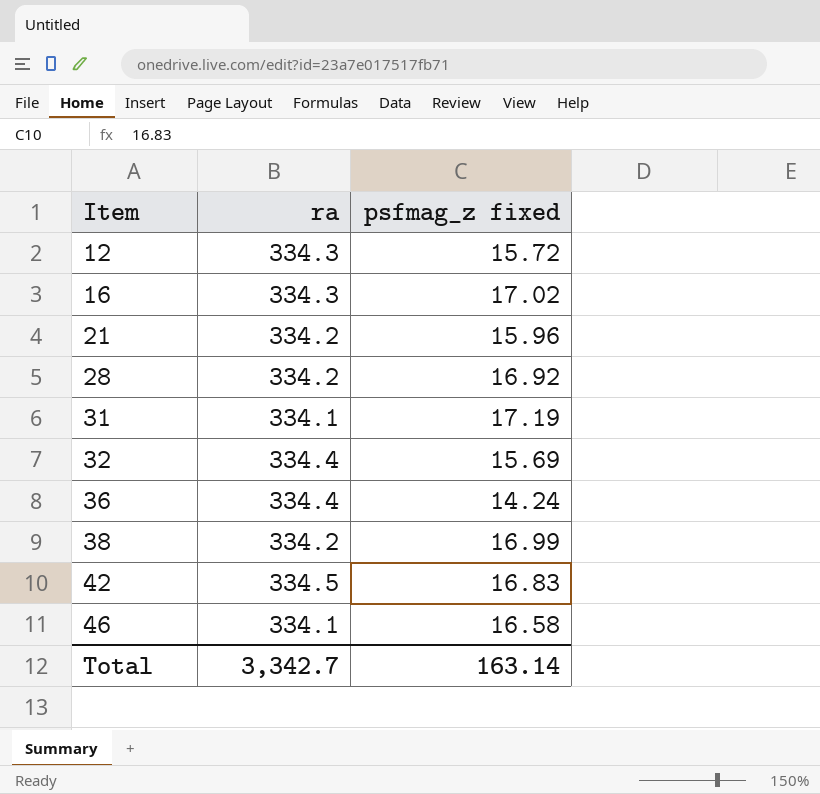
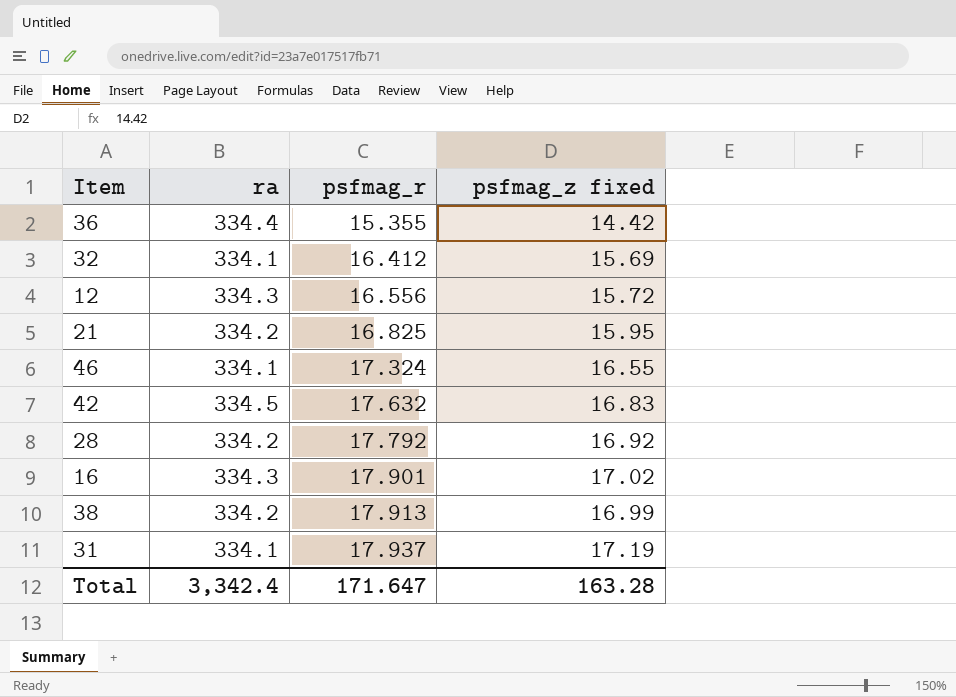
row order: Item ascending -> psfmag_r ascending
column psfmag_r | position: none -> 3
36 | psfmag_z fixed: 14.24 -> 14.42
32 | ra: 334.4 -> 334.1
21 | psfmag_z fixed: 15.96 -> 15.95
46 | psfmag_z fixed: 16.58 -> 16.55
Total | ra: 3,342.7 -> 3,342.4
Total | psfmag_z fixed: 163.14 -> 163.28

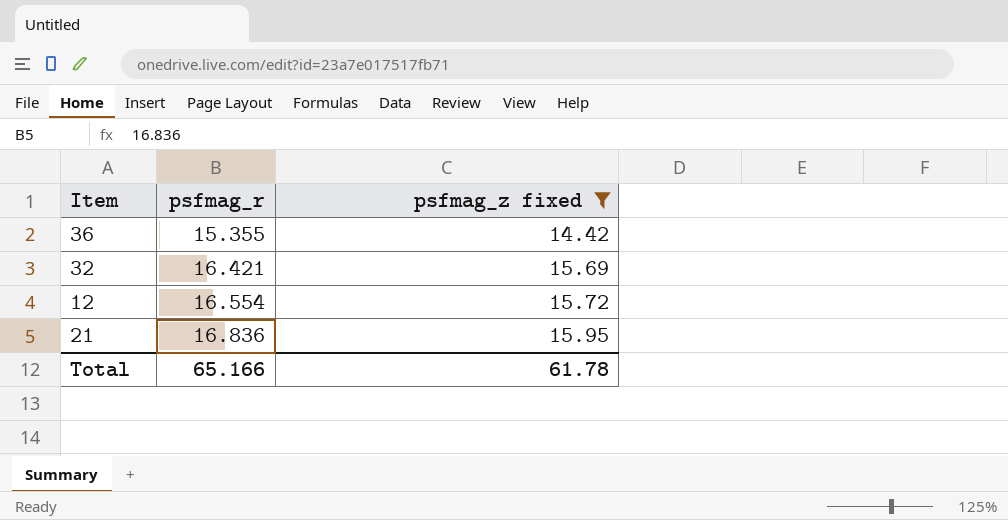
filter: none -> psfmag_z fixed <= 15.95
column ra | position: 2 -> none
32 | psfmag_r: 16.412 -> 16.421
12 | psfmag_r: 16.556 -> 16.554
21 | psfmag_r: 16.825 -> 16.836
Total | psfmag_r: 171.647 -> 65.166
Total | psfmag_z fixed: 163.28 -> 61.78

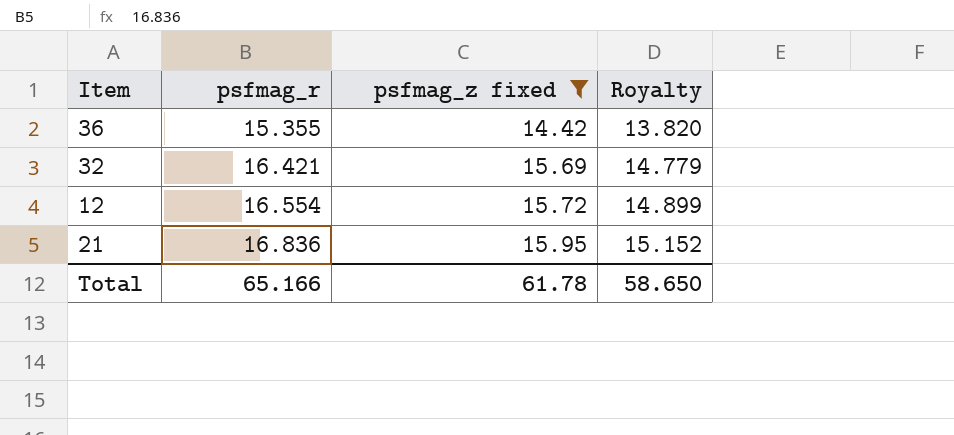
column Royalty | formula: none -> [psfmag_r] * 0.9

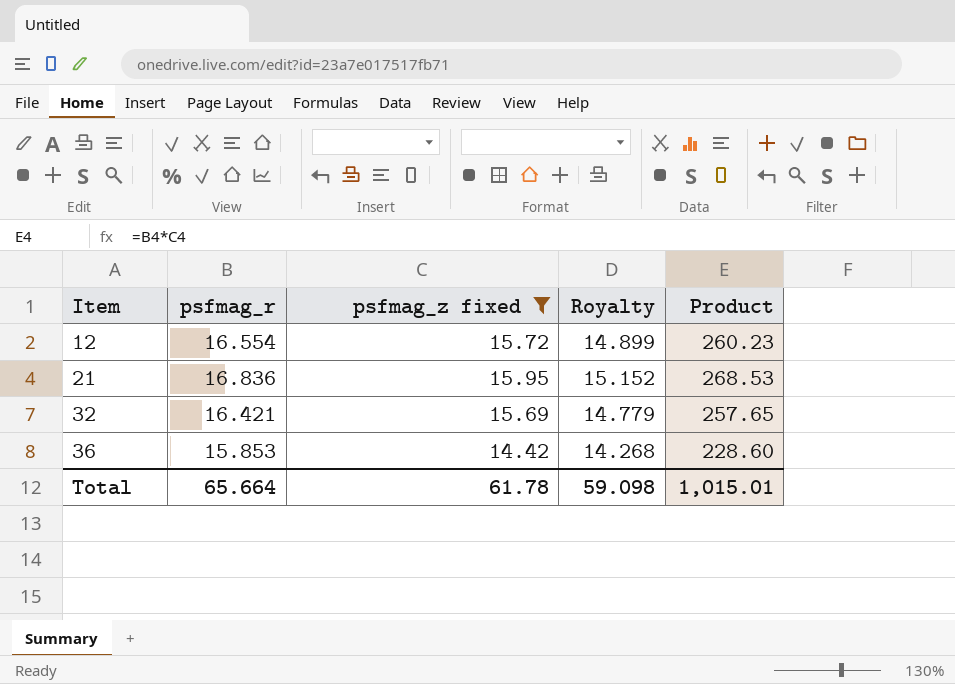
row order: psfmag_r ascending -> Item ascending
column Product | formula: none -> [psfmag_r] * [psfmag_z fixed]
36 | psfmag_r: 15.355 -> 15.853
36 | Royalty: 13.820 -> 14.268
Total | psfmag_r: 65.166 -> 65.664
Total | Royalty: 58.650 -> 59.098

